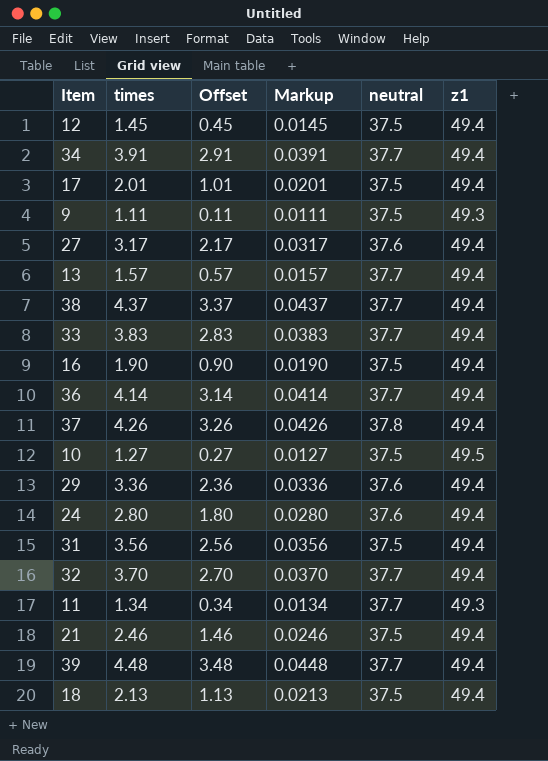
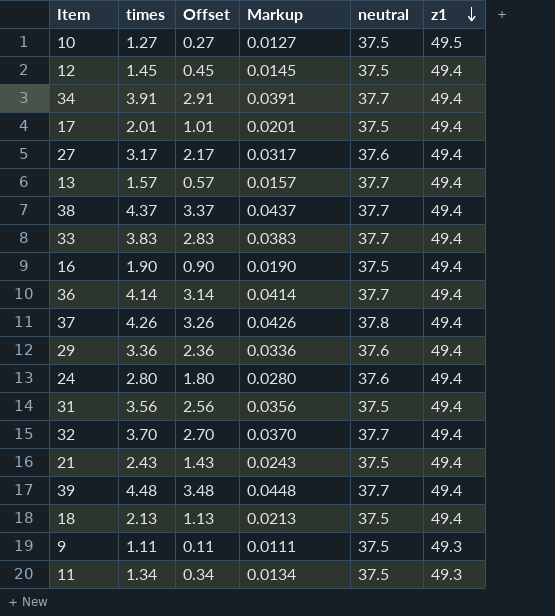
row order: none -> z1 descending
21 | times: 2.46 -> 2.43
21 | Offset: 1.46 -> 1.43
21 | Markup: 0.0246 -> 0.0243
11 | neutral: 37.7 -> 37.5

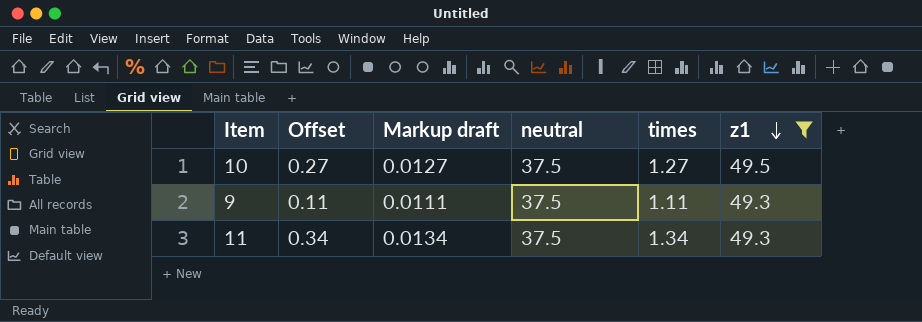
filter: none -> z1 != 49.4
column name: Markup -> Markup draft
column times | position: 2 -> 5

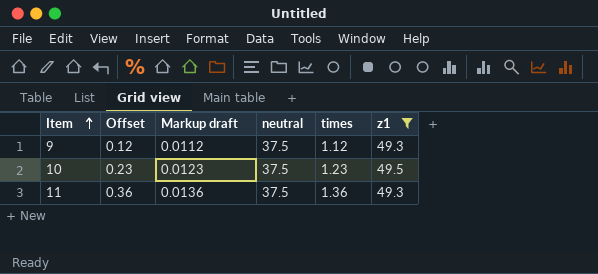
row order: z1 descending -> Item ascending
9 | Offset: 0.11 -> 0.12
9 | Markup draft: 0.0111 -> 0.0112
9 | times: 1.11 -> 1.12
10 | Offset: 0.27 -> 0.23
10 | Markup draft: 0.0127 -> 0.0123
10 | times: 1.27 -> 1.23
11 | Offset: 0.34 -> 0.36
11 | Markup draft: 0.0134 -> 0.0136
11 | times: 1.34 -> 1.36

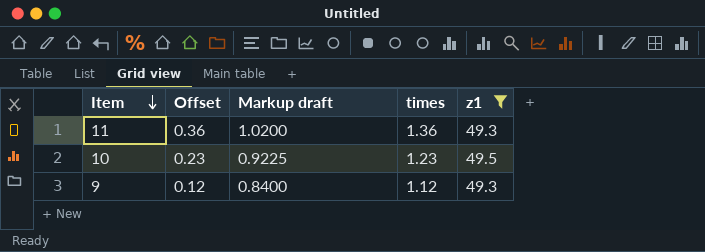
row order: Item ascending -> Item descending
column neutral | position: 4 -> none
column Markup draft | formula: [times] * 0.01 -> [times] * 0.75

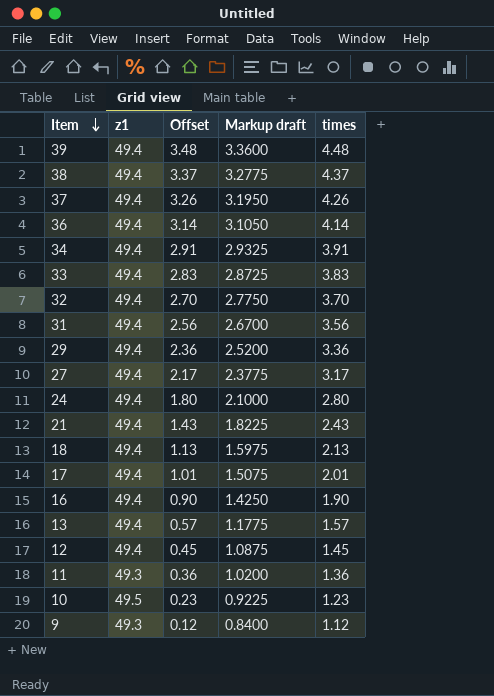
filter: z1 != 49.4 -> none
column z1 | position: 5 -> 2

